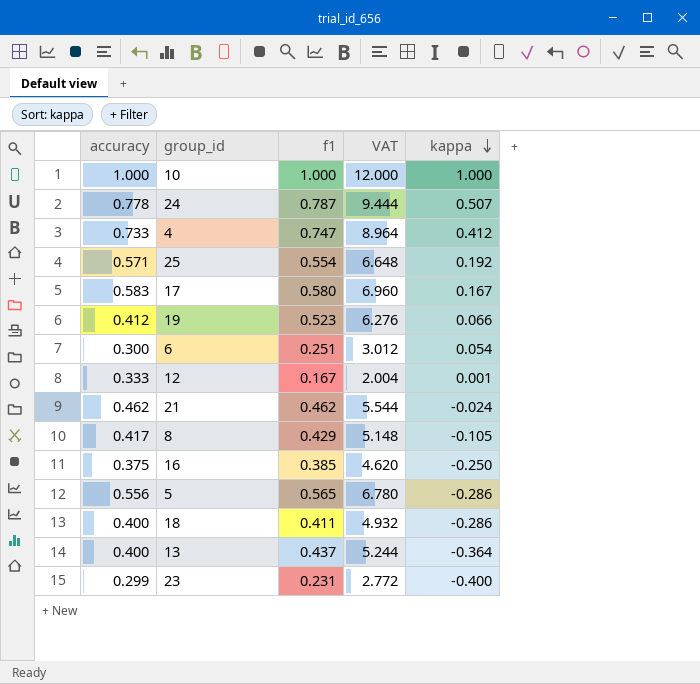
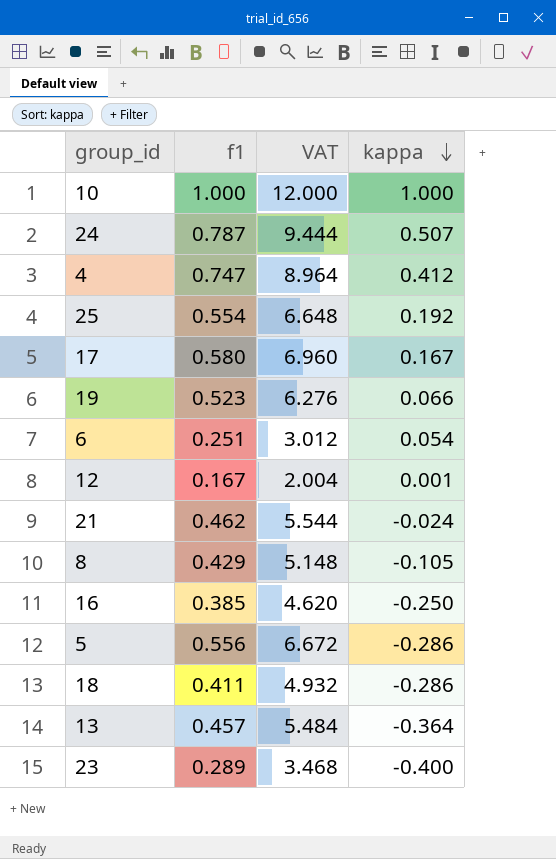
column accuracy | position: 1 -> none
5 | f1: 0.565 -> 0.556
5 | VAT: 6.780 -> 6.672
13 | f1: 0.437 -> 0.457
13 | VAT: 5.244 -> 5.484
23 | f1: 0.231 -> 0.289
23 | VAT: 2.772 -> 3.468

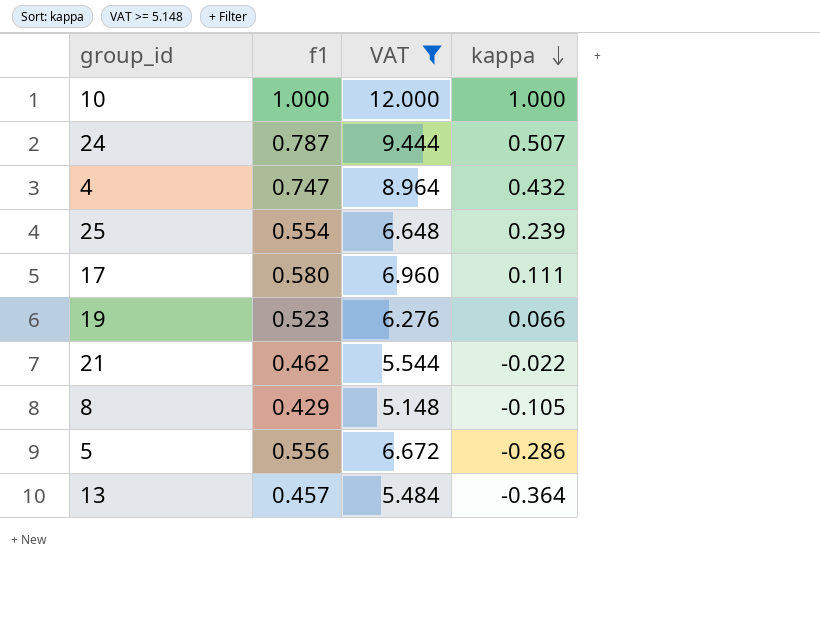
filter: none -> VAT >= 5.148
4 | kappa: 0.412 -> 0.432
25 | kappa: 0.192 -> 0.239
17 | kappa: 0.167 -> 0.111
21 | kappa: -0.024 -> -0.022

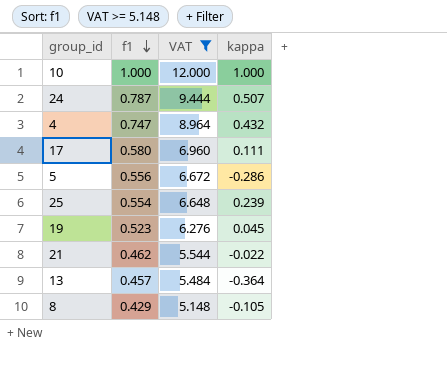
row order: kappa descending -> f1 descending
19 | kappa: 0.066 -> 0.045

